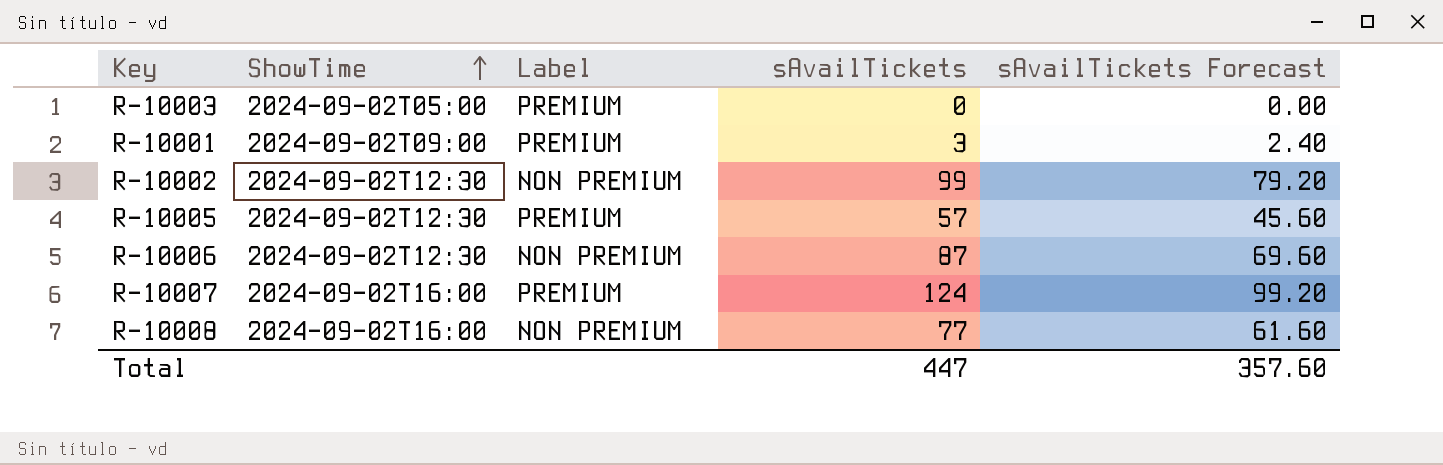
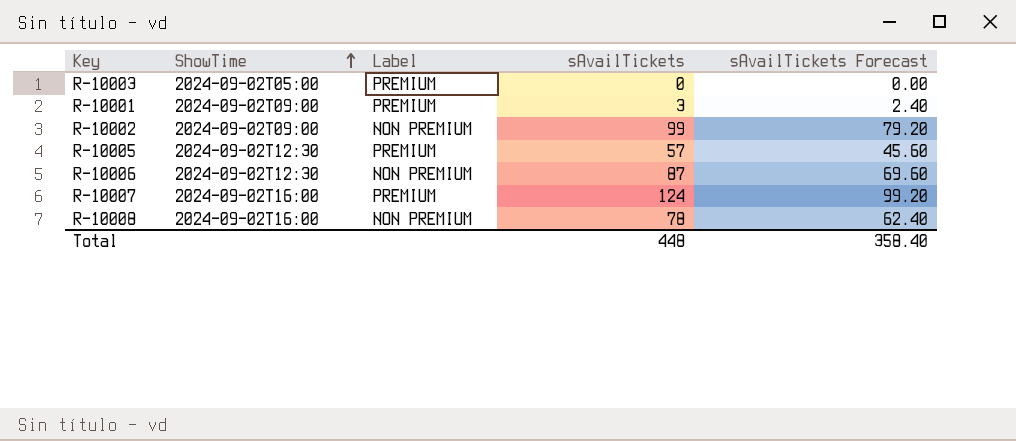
R-10002 | ShowTime: 2024-09-02T12:30 -> 2024-09-02T09:00
R-10008 | sAvailTickets: 77 -> 78
R-10008 | sAvailTickets Forecast: 61.60 -> 62.40
Total | sAvailTickets: 447 -> 448
Total | sAvailTickets Forecast: 357.60 -> 358.40

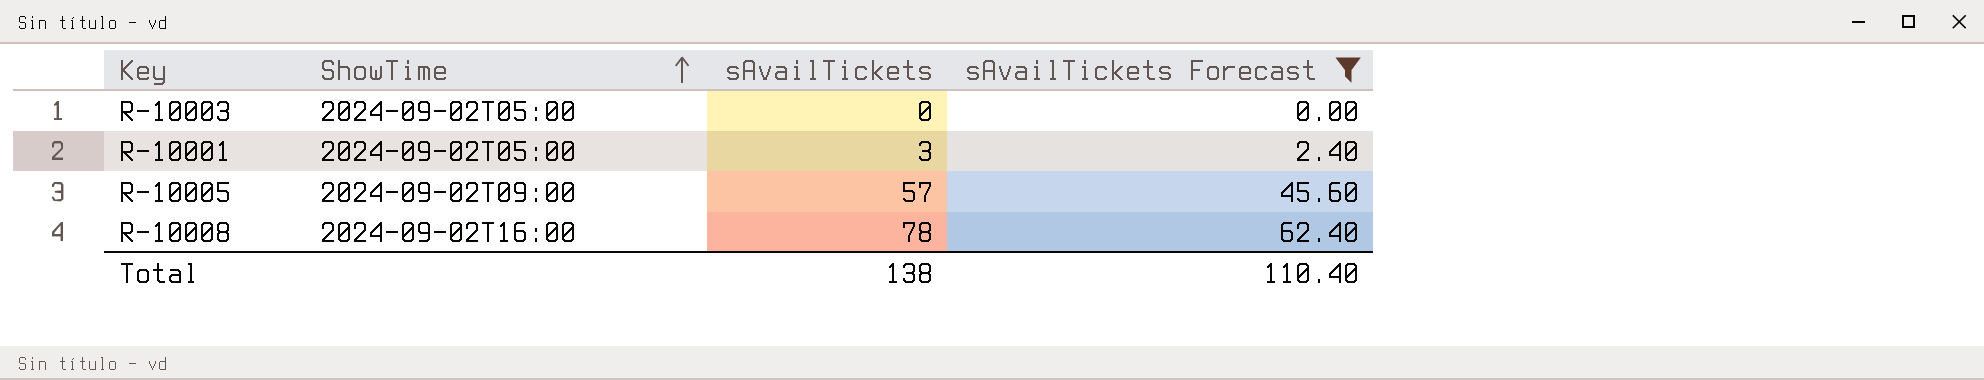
filter: none -> sAvailTickets Forecast <= 62.40
column Label | position: 3 -> none
R-10001 | ShowTime: 2024-09-02T09:00 -> 2024-09-02T05:00
R-10005 | ShowTime: 2024-09-02T12:30 -> 2024-09-02T09:00
Total | sAvailTickets: 448 -> 138
Total | sAvailTickets Forecast: 358.40 -> 110.40

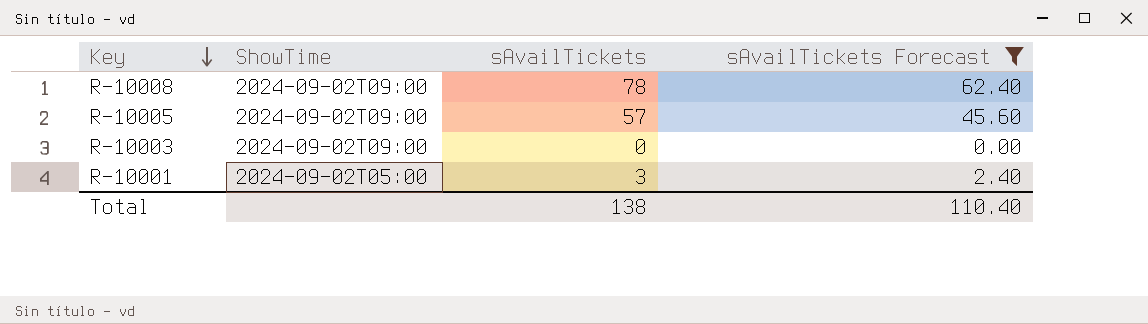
row order: ShowTime ascending -> Key descending
R-10008 | ShowTime: 2024-09-02T16:00 -> 2024-09-02T09:00
R-10003 | ShowTime: 2024-09-02T05:00 -> 2024-09-02T09:00

